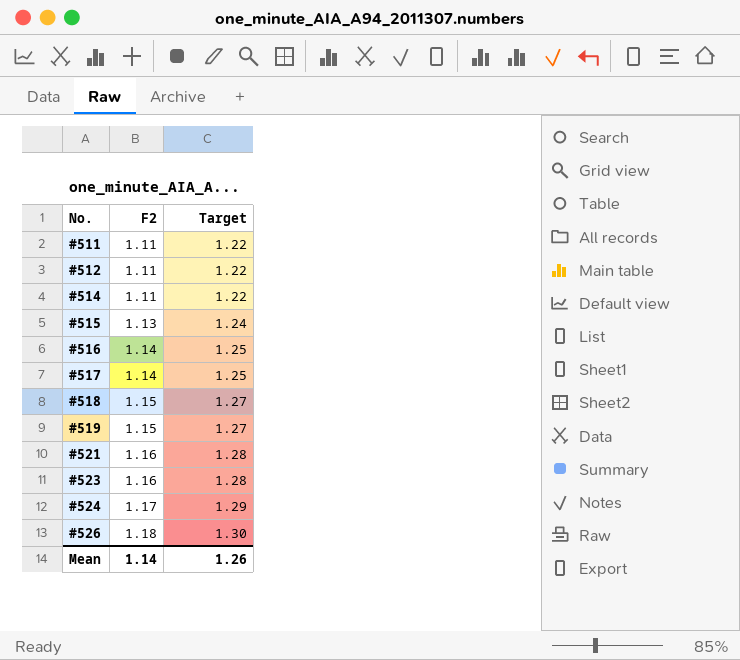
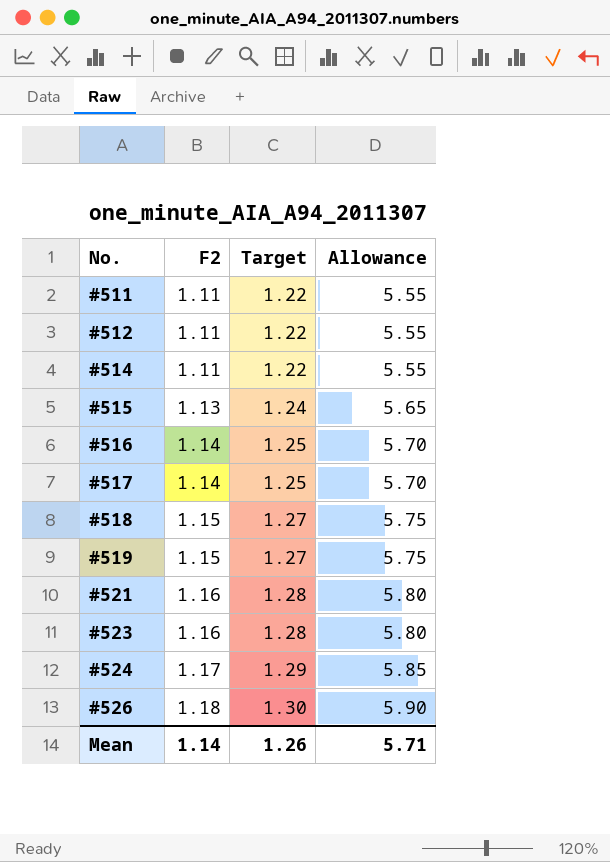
column Allowance | formula: none -> [F2] * 5

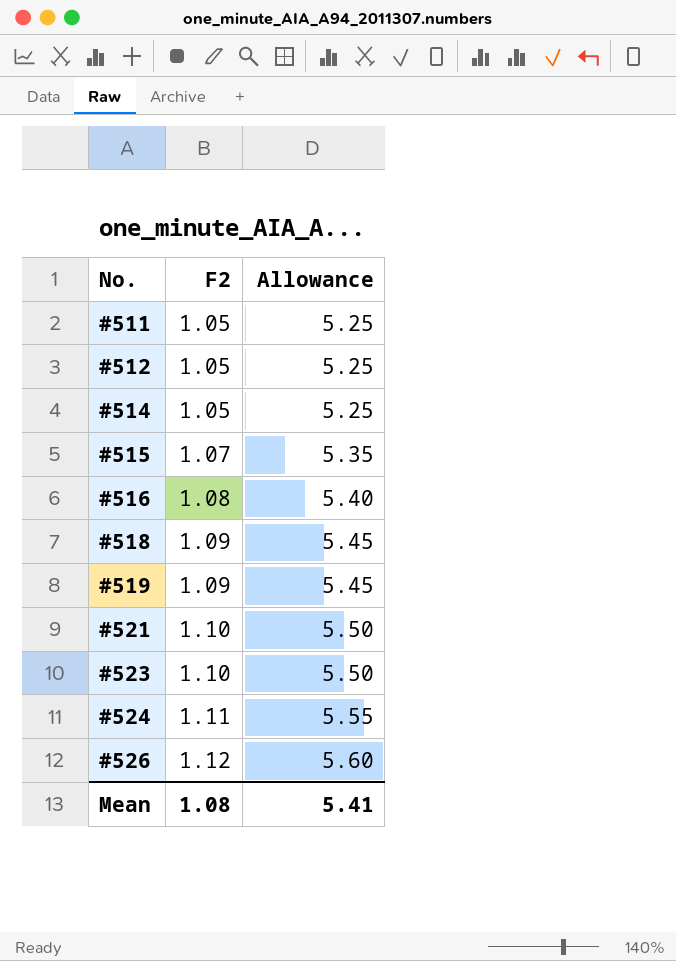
column Target | formula: [F2] * 1.1 -> none
row #517: 1.14 | 1.25 | 5.70 -> none
#511 | F2: 1.11 -> 1.05
#511 | Allowance: 5.55 -> 5.25
#512 | F2: 1.11 -> 1.05
#512 | Allowance: 5.55 -> 5.25
#514 | F2: 1.11 -> 1.05
#514 | Allowance: 5.55 -> 5.25
#515 | F2: 1.13 -> 1.07
#515 | Allowance: 5.65 -> 5.35
#516 | F2: 1.14 -> 1.08
#516 | Allowance: 5.70 -> 5.40
#518 | F2: 1.15 -> 1.09
#518 | Allowance: 5.75 -> 5.45
#519 | F2: 1.15 -> 1.09
#519 | Allowance: 5.75 -> 5.45
#521 | F2: 1.16 -> 1.10
#521 | Allowance: 5.80 -> 5.50
#523 | F2: 1.16 -> 1.10
#523 | Allowance: 5.80 -> 5.50
#524 | F2: 1.17 -> 1.11
#524 | Allowance: 5.85 -> 5.55
#526 | F2: 1.18 -> 1.12
#526 | Allowance: 5.90 -> 5.60
Mean | F2: 1.14 -> 1.08
Mean | Allowance: 5.71 -> 5.41

